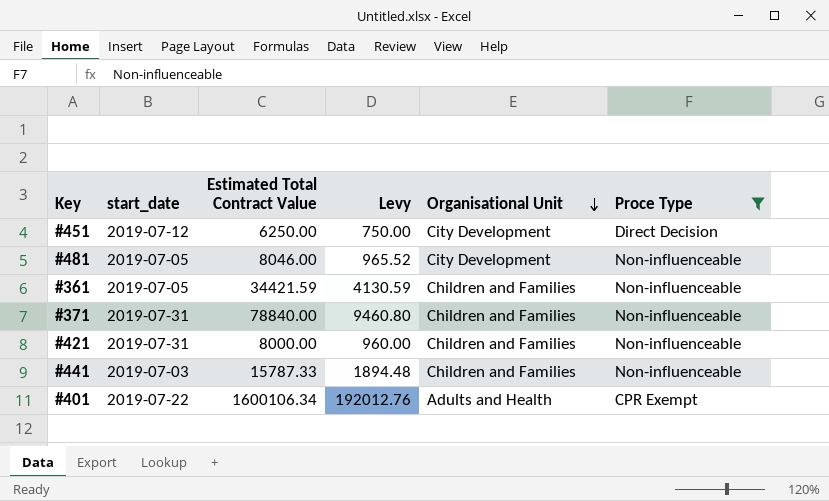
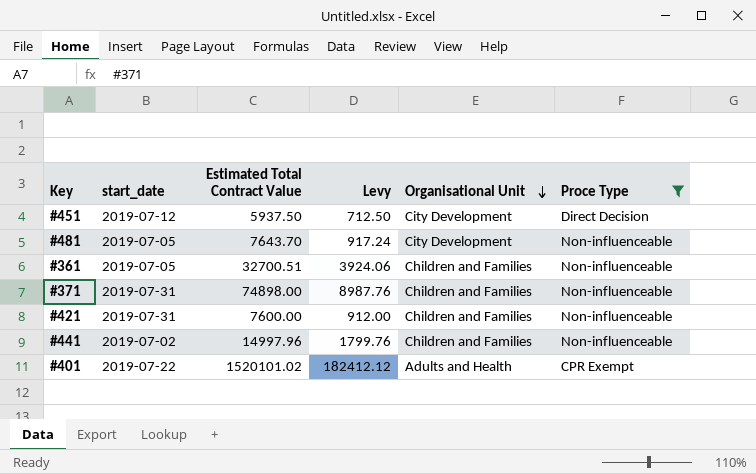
#451 | Estimated Total Contract Value: 6250.00 -> 5937.50
#451 | Levy: 750.00 -> 712.50
#481 | Estimated Total Contract Value: 8046.00 -> 7643.70
#481 | Levy: 965.52 -> 917.24
#361 | Estimated Total Contract Value: 34421.59 -> 32700.51
#361 | Levy: 4130.59 -> 3924.06
#371 | Estimated Total Contract Value: 78840.00 -> 74898.00
#371 | Levy: 9460.80 -> 8987.76
#421 | Estimated Total Contract Value: 8000.00 -> 7600.00
#421 | Levy: 960.00 -> 912.00
#441 | start_date: 2019-07-03 -> 2019-07-02
#441 | Estimated Total Contract Value: 15787.33 -> 14997.96
#441 | Levy: 1894.48 -> 1799.76
#401 | Estimated Total Contract Value: 1600106.34 -> 1520101.02
#401 | Levy: 192012.76 -> 182412.12

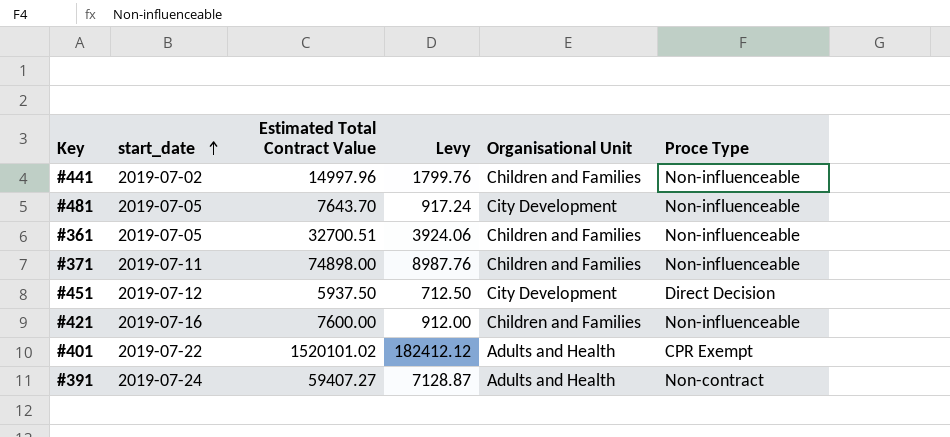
filter: Proce Type != Non-contract -> none
row order: Organisational Unit descending -> start_date ascending
#371 | start_date: 2019-07-31 -> 2019-07-11
#421 | start_date: 2019-07-31 -> 2019-07-16

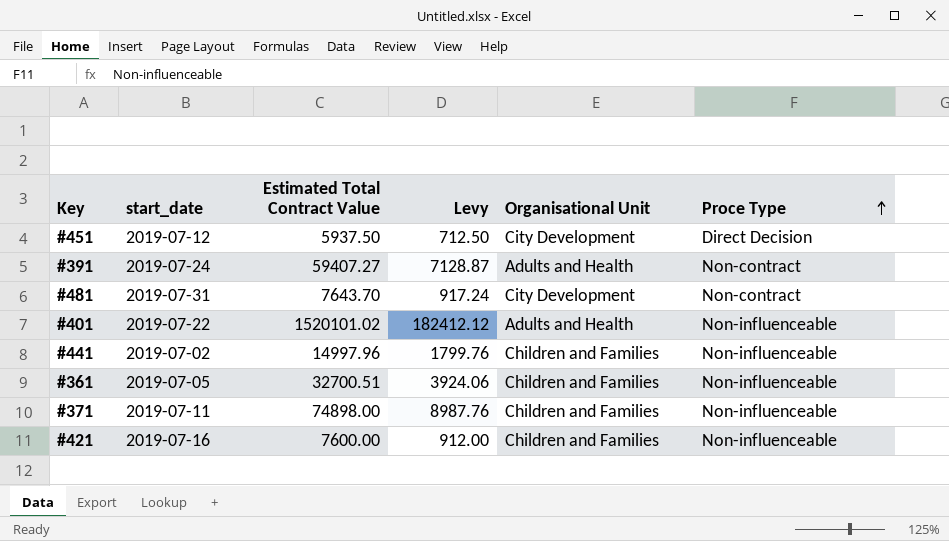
row order: start_date ascending -> Proce Type ascending
#481 | start_date: 2019-07-05 -> 2019-07-31
#481 | Proce Type: Non-influenceable -> Non-contract
#401 | Proce Type: CPR Exempt -> Non-influenceable

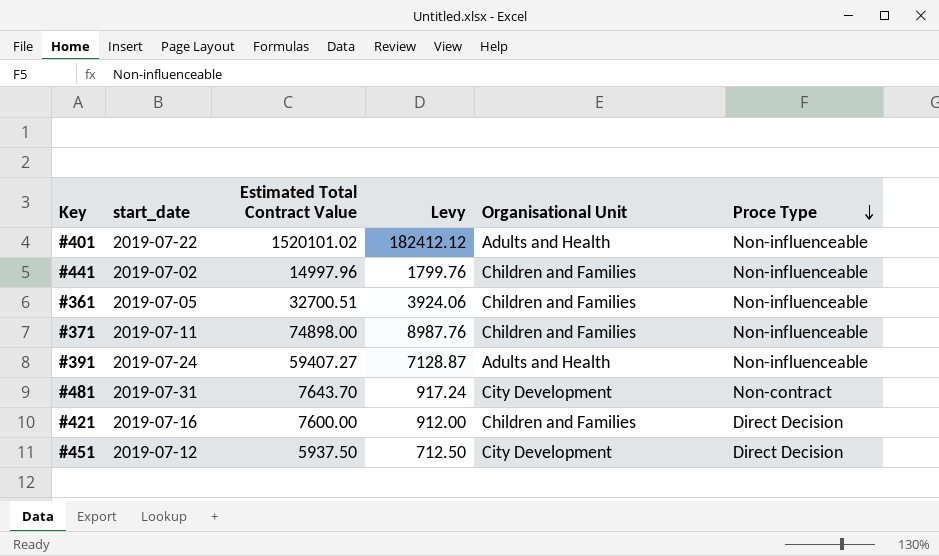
row order: Proce Type ascending -> Proce Type descending
#391 | Proce Type: Non-contract -> Non-influenceable
#421 | Proce Type: Non-influenceable -> Direct Decision

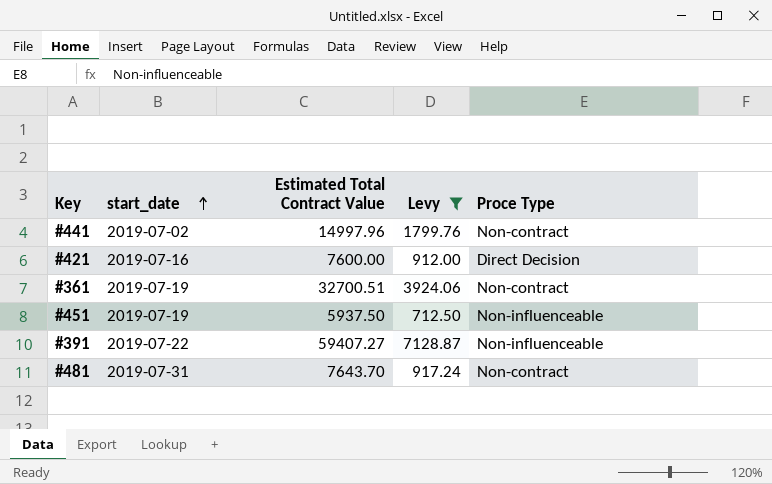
filter: none -> Levy <= 7128.87
row order: Proce Type descending -> start_date ascending
column Organisational Unit | position: 5 -> none
#441 | Proce Type: Non-influenceable -> Non-contract
#361 | start_date: 2019-07-05 -> 2019-07-19
#361 | Proce Type: Non-influenceable -> Non-contract
#451 | start_date: 2019-07-12 -> 2019-07-19
#451 | Proce Type: Direct Decision -> Non-influenceable
#391 | start_date: 2019-07-24 -> 2019-07-22

